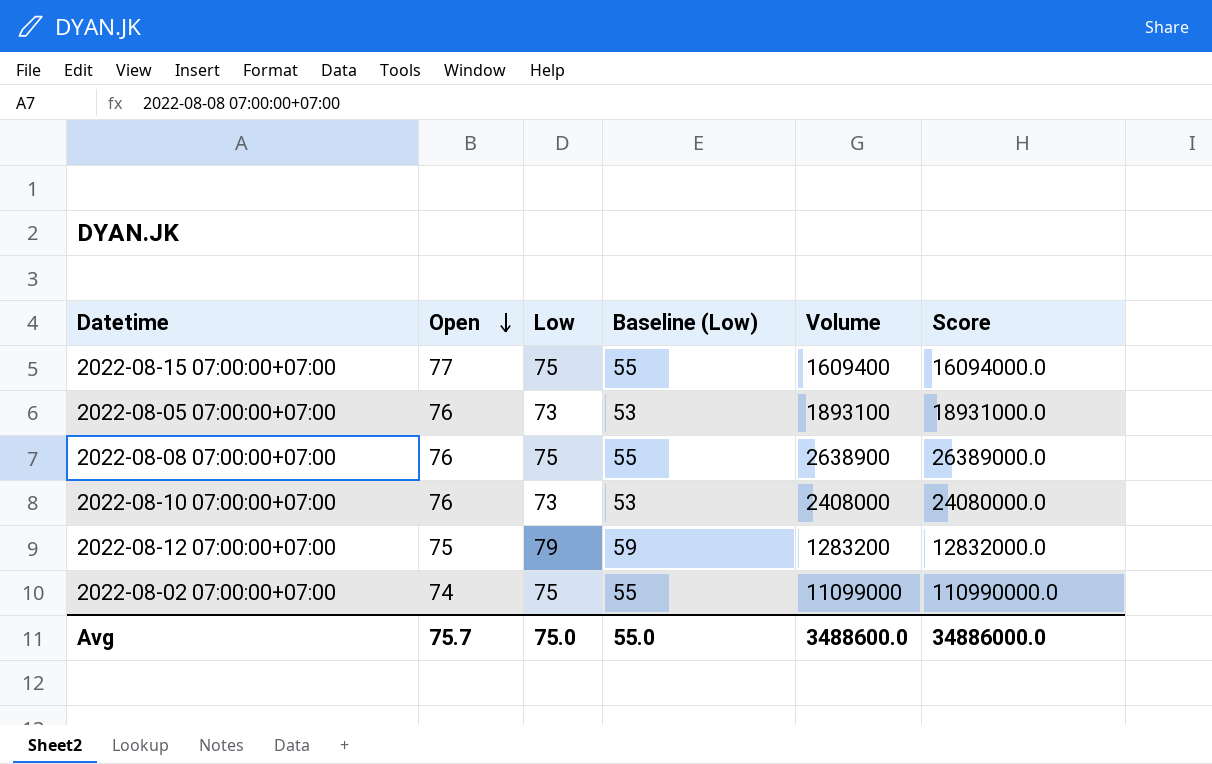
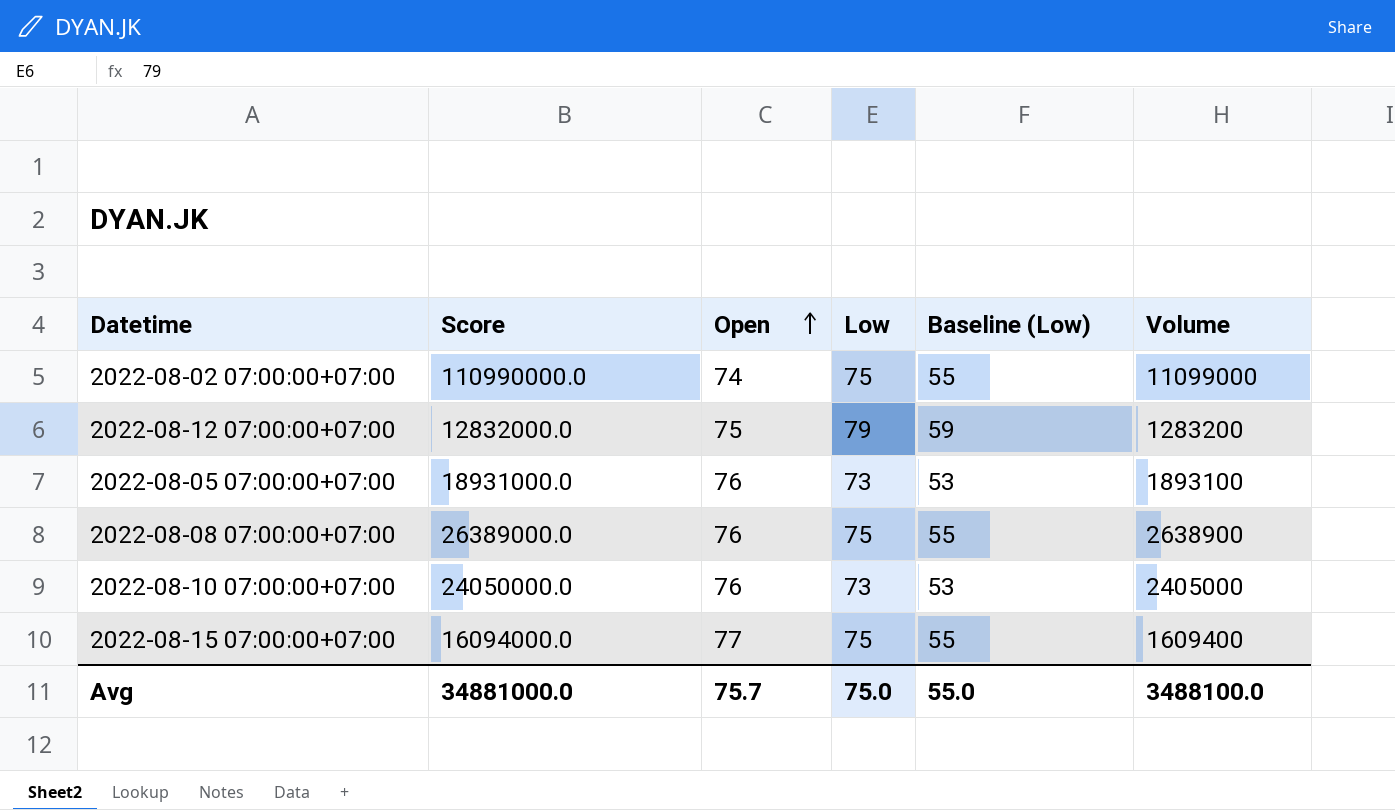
row order: Open descending -> Open ascending
column Score | position: 6 -> 2
2022-08-10 07:00:00+07:00 | Score: 24080000.0 -> 24050000.0
2022-08-10 07:00:00+07:00 | Volume: 2408000 -> 2405000
Avg | Score: 34886000.0 -> 34881000.0
Avg | Volume: 3488600.0 -> 3488100.0

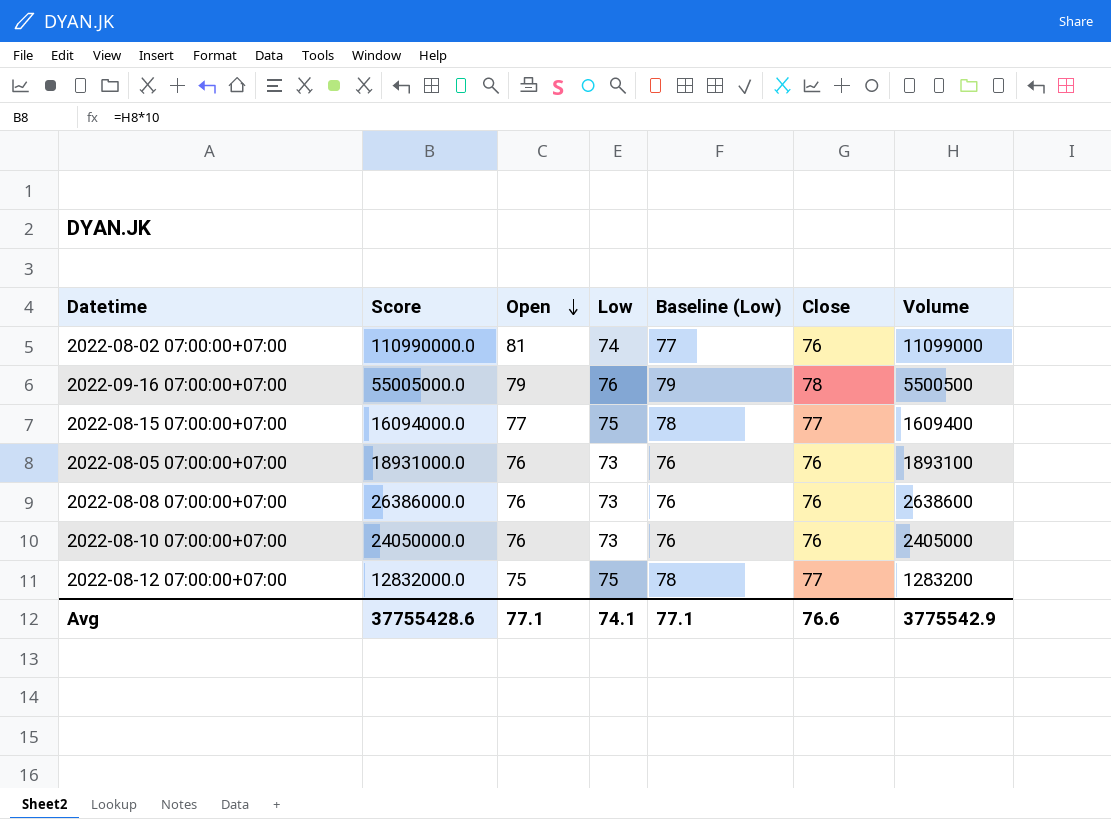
row order: Open ascending -> Open descending
column Baseline (Low) | formula: [Low] - 20 -> [Low] + 3
column Close | position: none -> 6
2022-08-02 07:00:00+07:00 | Open: 74 -> 81
2022-08-02 07:00:00+07:00 | Low: 75 -> 74
row 2022-09-16 07:00:00+07:00: none -> 55005000.0 | 79 | 76 | 79 | 78 | 5500500
2022-08-08 07:00:00+07:00 | Score: 26389000.0 -> 26386000.0
2022-08-08 07:00:00+07:00 | Low: 75 -> 73
2022-08-08 07:00:00+07:00 | Volume: 2638900 -> 2638600
2022-08-12 07:00:00+07:00 | Low: 79 -> 75
Avg | Score: 34881000.0 -> 37755428.6
Avg | Open: 75.7 -> 77.1
Avg | Low: 75.0 -> 74.1
Avg | Baseline (Low): 55.0 -> 77.1
Avg | Volume: 3488100.0 -> 3775542.9

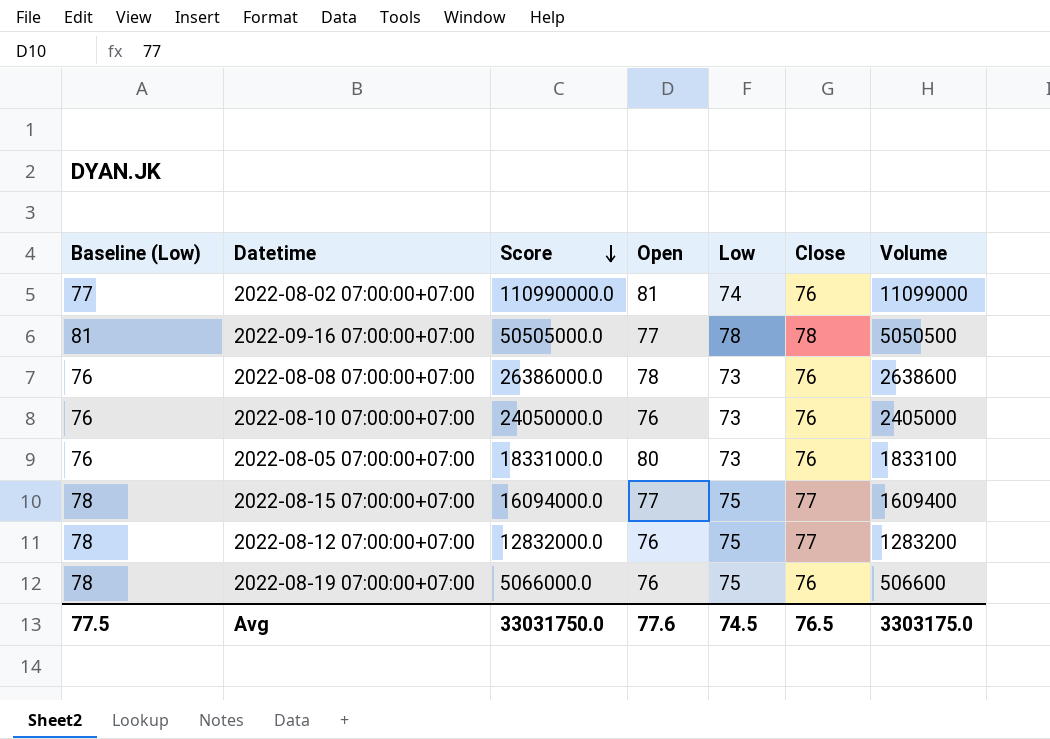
row order: Open descending -> Score descending
column Baseline (Low) | position: 5 -> 1
2022-09-16 07:00:00+07:00 | Baseline (Low): 79 -> 81
2022-09-16 07:00:00+07:00 | Score: 55005000.0 -> 50505000.0
2022-09-16 07:00:00+07:00 | Open: 79 -> 77
2022-09-16 07:00:00+07:00 | Low: 76 -> 78
2022-09-16 07:00:00+07:00 | Volume: 5500500 -> 5050500
2022-08-08 07:00:00+07:00 | Open: 76 -> 78
2022-08-05 07:00:00+07:00 | Score: 18931000.0 -> 18331000.0
2022-08-05 07:00:00+07:00 | Open: 76 -> 80
2022-08-05 07:00:00+07:00 | Volume: 1893100 -> 1833100
2022-08-12 07:00:00+07:00 | Open: 75 -> 76
row 2022-08-19 07:00:00+07:00: none -> 78 | 5066000.0 | 76 | 75 | 76 | 506600
Avg | Baseline (Low): 77.1 -> 77.5
Avg | Score: 37755428.6 -> 33031750.0
Avg | Open: 77.1 -> 77.6
Avg | Low: 74.1 -> 74.5
Avg | Close: 76.6 -> 76.5
Avg | Volume: 3775542.9 -> 3303175.0

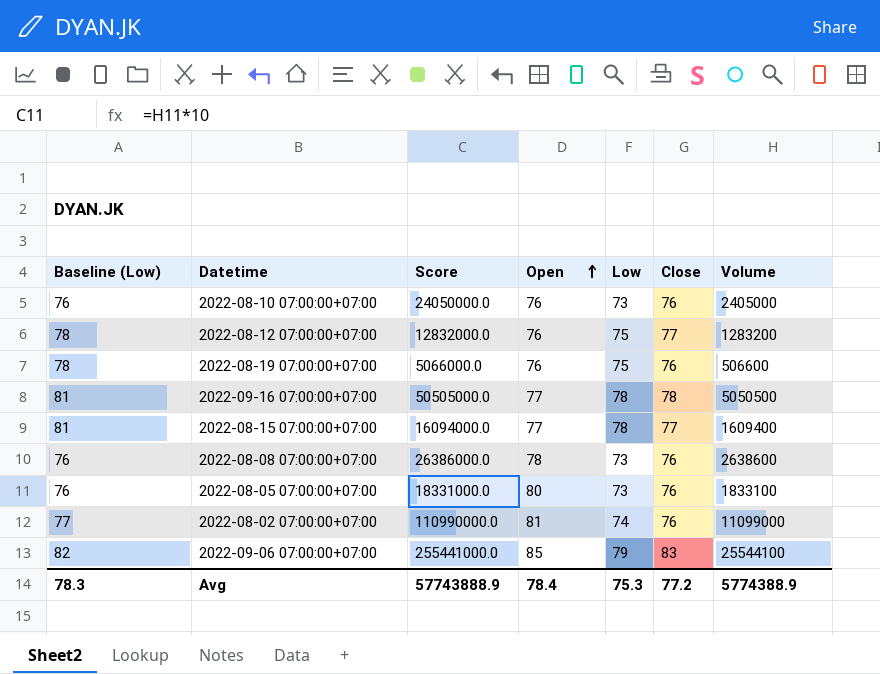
row order: Score descending -> Open ascending
2022-08-15 07:00:00+07:00 | Baseline (Low): 78 -> 81
2022-08-15 07:00:00+07:00 | Low: 75 -> 78
row 2022-09-06 07:00:00+07:00: none -> 82 | 255441000.0 | 85 | 79 | 83 | 25544100
Avg | Baseline (Low): 77.5 -> 78.3
Avg | Score: 33031750.0 -> 57743888.9
Avg | Open: 77.6 -> 78.4
Avg | Low: 74.5 -> 75.3
Avg | Close: 76.5 -> 77.2
Avg | Volume: 3303175.0 -> 5774388.9

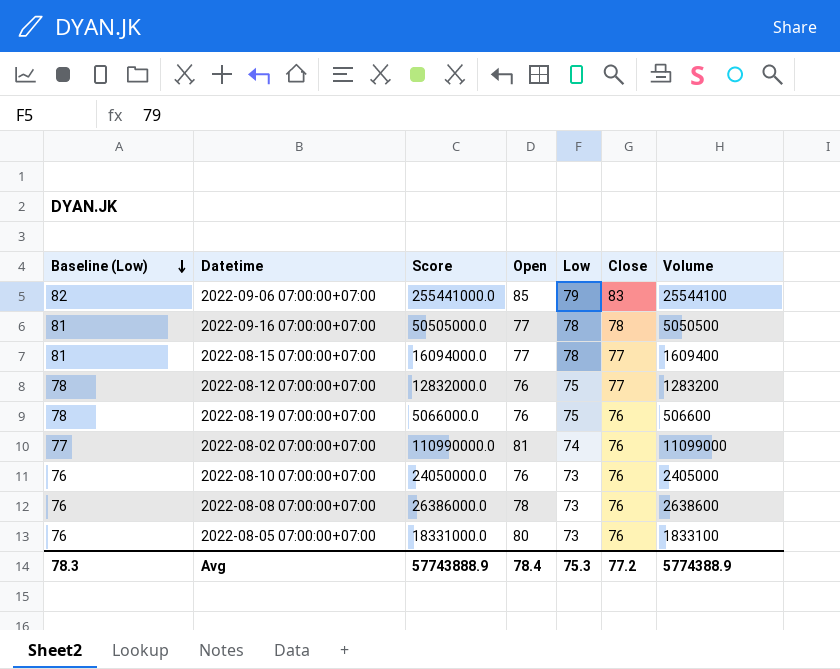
row order: Open ascending -> Baseline (Low) descending

